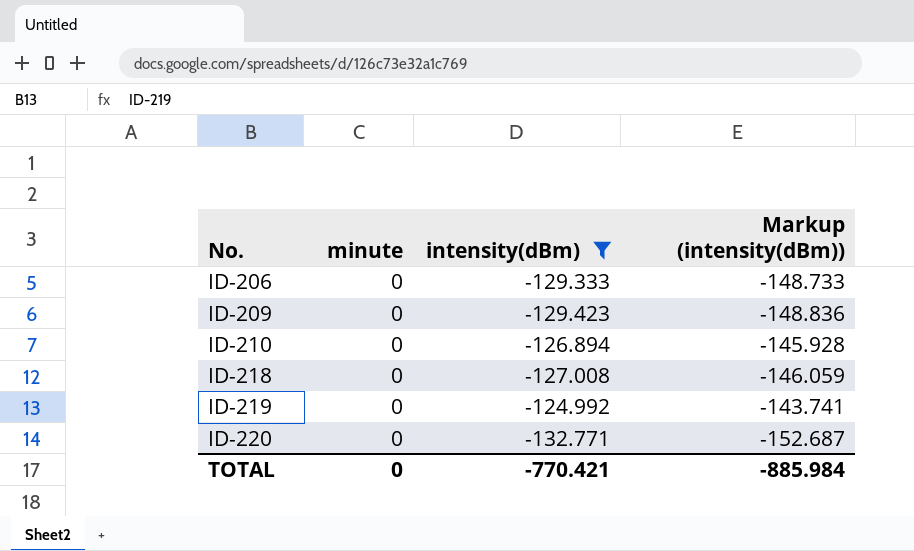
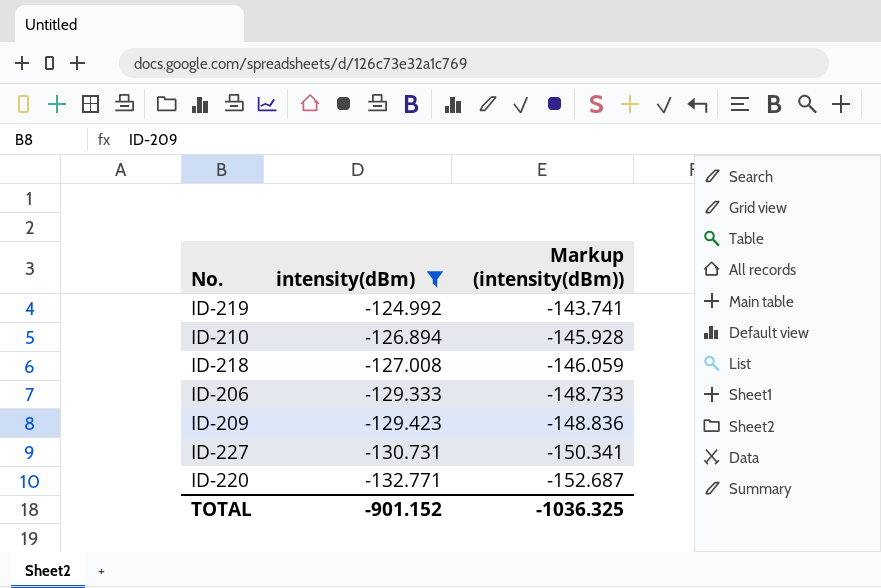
row order: No. ascending -> intensity(dBm) descending
column minute | position: 2 -> none
row ID-227: none -> -130.731 | -150.341
TOTAL | intensity(dBm): -770.421 -> -901.152
TOTAL | Markup (intensity(dBm)): -885.984 -> -1036.325

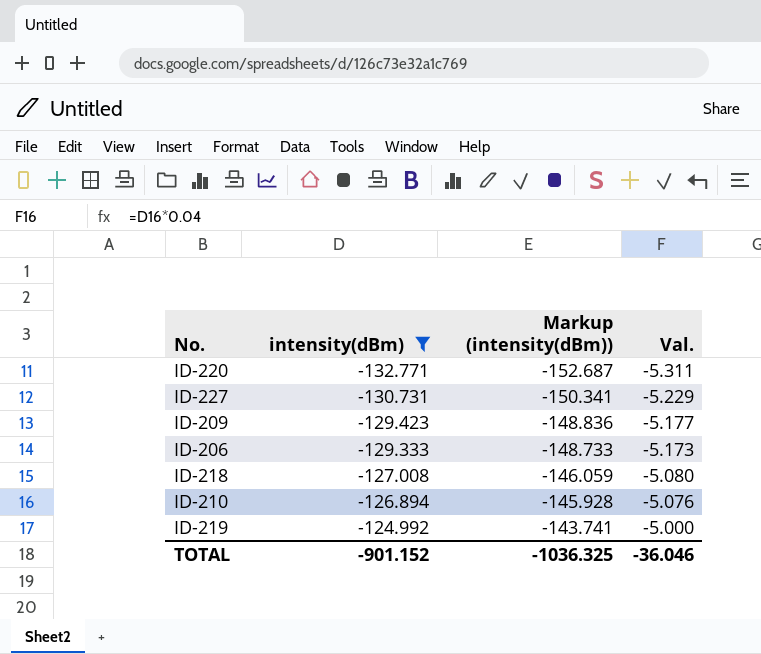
row order: intensity(dBm) descending -> intensity(dBm) ascending
column Val. | formula: none -> [intensity(dBm)] * 0.04

